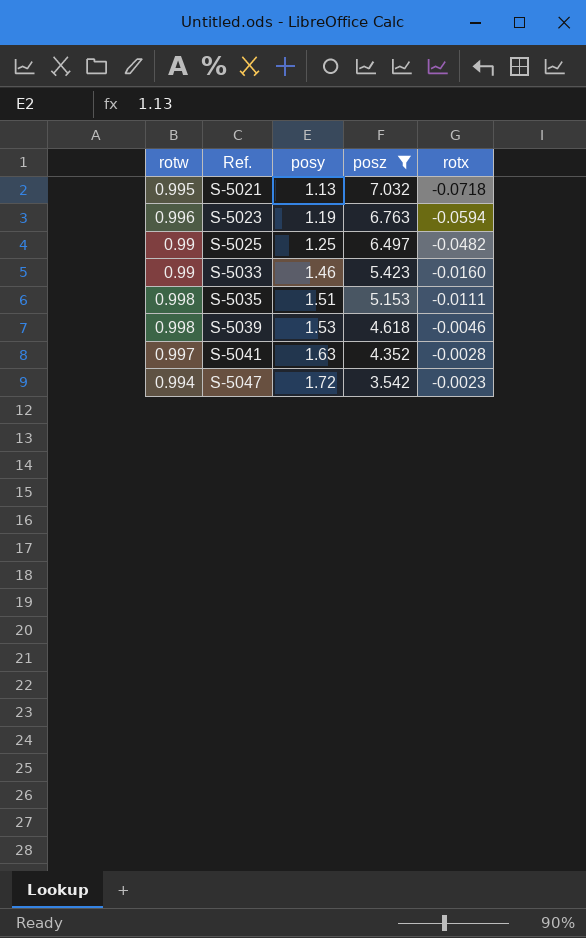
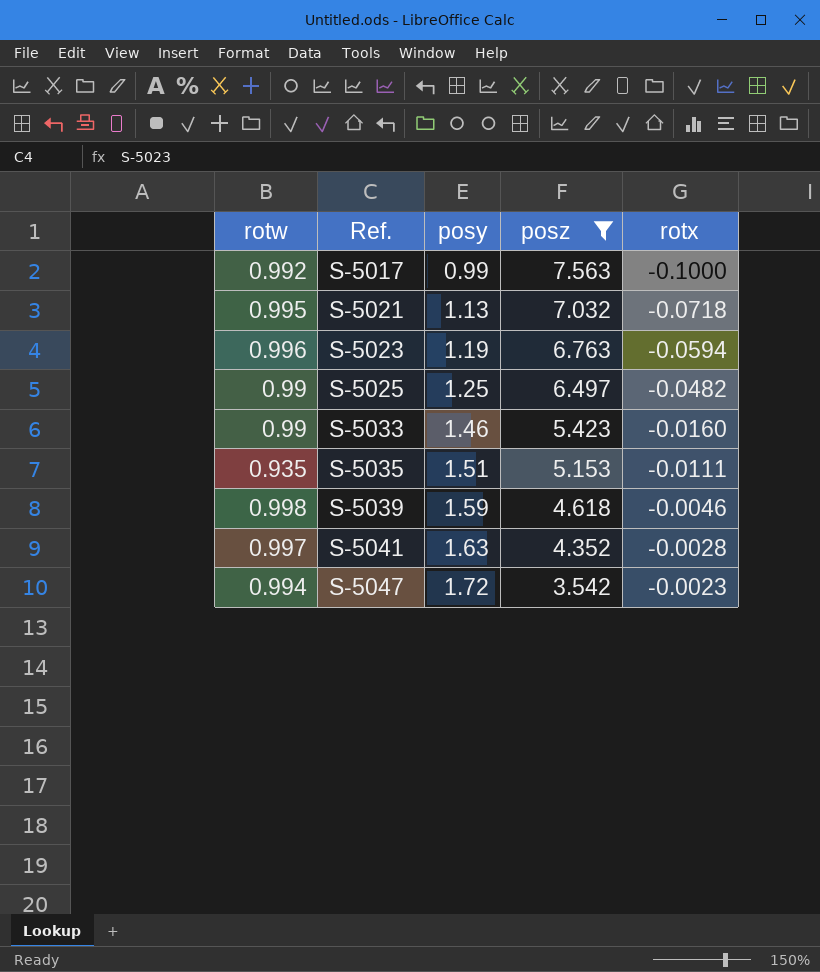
row S-5017: none -> 0.992 | 0.99 | 7.563 | -0.1000
S-5035 | rotw: 0.998 -> 0.935
S-5039 | posy: 1.53 -> 1.59

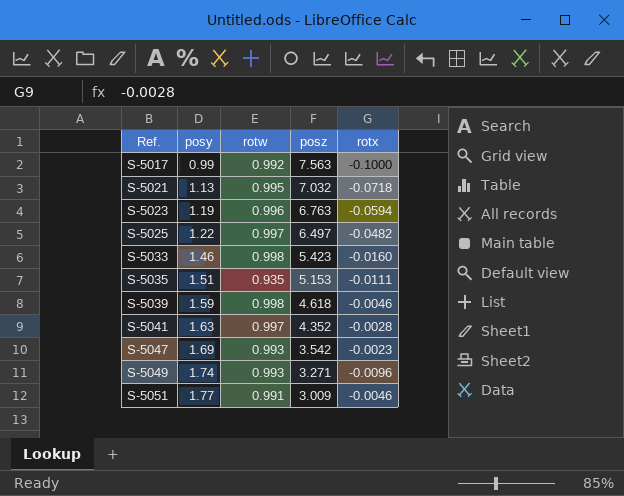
filter: posz >= 3.542 -> none
column rotw | position: 1 -> 3
S-5025 | posy: 1.25 -> 1.22
S-5025 | rotw: 0.99 -> 0.997
S-5033 | rotw: 0.99 -> 0.998
S-5047 | posy: 1.72 -> 1.69
S-5047 | rotw: 0.994 -> 0.993

